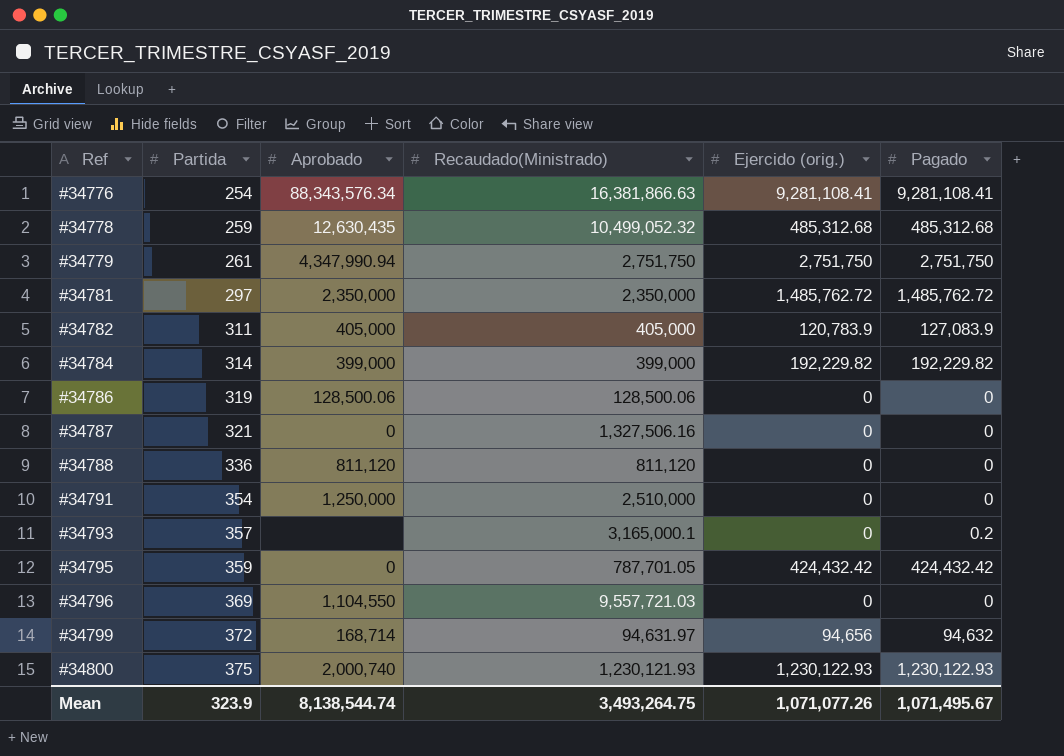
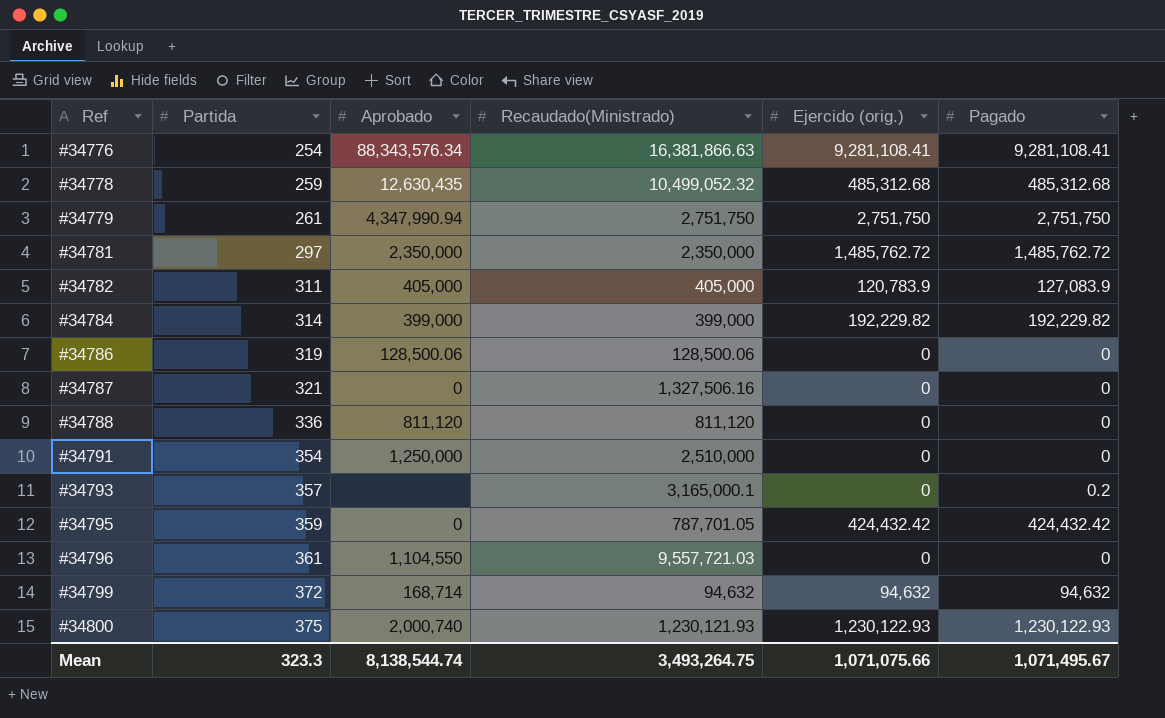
#34796 | Partida: 369 -> 361
#34799 | Recaudado(Ministrado): 94,631.97 -> 94,632
#34799 | Ejercido (orig.): 94,656 -> 94,632
Mean | Partida: 323.9 -> 323.3
Mean | Ejercido (orig.): 1,071,077.26 -> 1,071,075.66

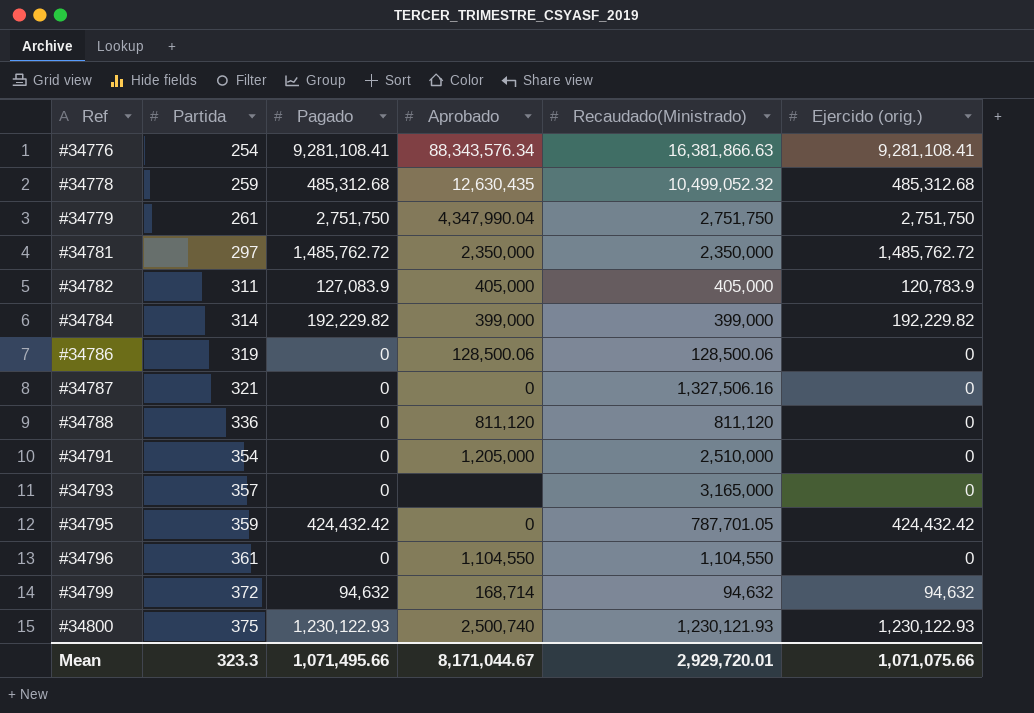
column Pagado | position: 6 -> 3
#34779 | Aprobado: 4,347,990.94 -> 4,347,990.04
#34791 | Aprobado: 1,250,000 -> 1,205,000
#34793 | Pagado: 0.2 -> 0
#34793 | Recaudado(Ministrado): 3,165,000.1 -> 3,165,000
#34796 | Recaudado(Ministrado): 9,557,721.03 -> 1,104,550
#34800 | Aprobado: 2,000,740 -> 2,500,740
Mean | Pagado: 1,071,495.67 -> 1,071,495.66
Mean | Aprobado: 8,138,544.74 -> 8,171,044.67
Mean | Recaudado(Ministrado): 3,493,264.75 -> 2,929,720.01

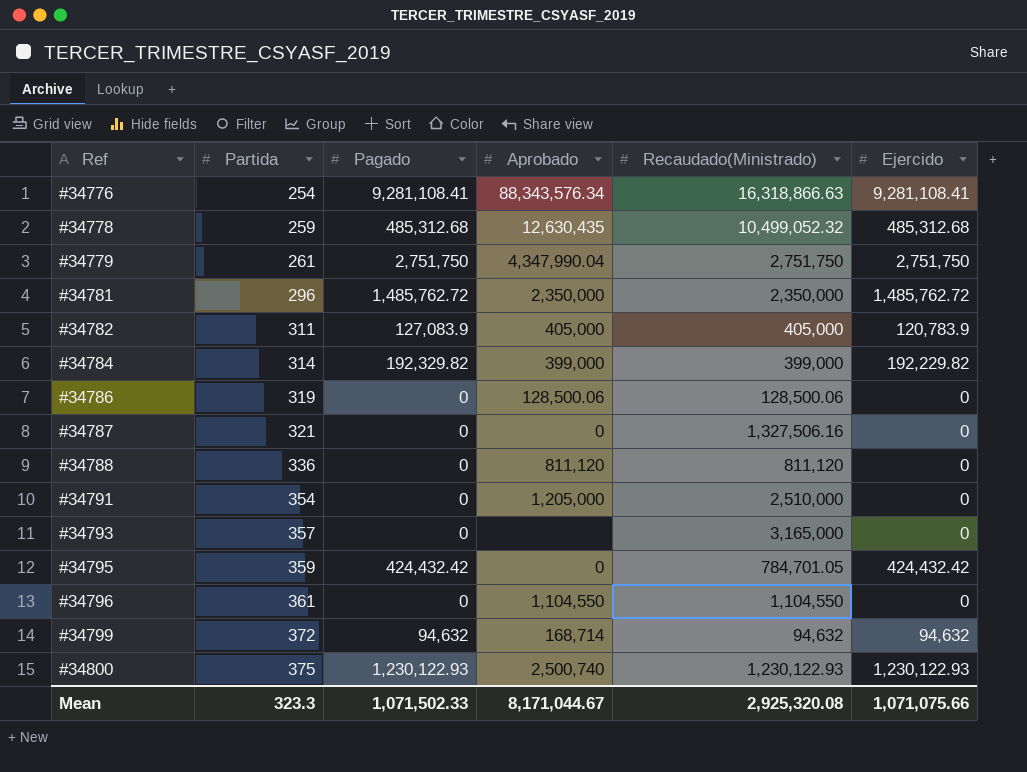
column name: Ejercido (orig.) -> Ejercido
#34776 | Recaudado(Ministrado): 16,381,866.63 -> 16,318,866.63
#34781 | Partida: 297 -> 296
#34784 | Pagado: 192,229.82 -> 192,329.82
#34795 | Recaudado(Ministrado): 787,701.05 -> 784,701.05
#34800 | Recaudado(Ministrado): 1,230,121.93 -> 1,230,122.93
Mean | Pagado: 1,071,495.66 -> 1,071,502.33
Mean | Recaudado(Ministrado): 2,929,720.01 -> 2,925,320.08

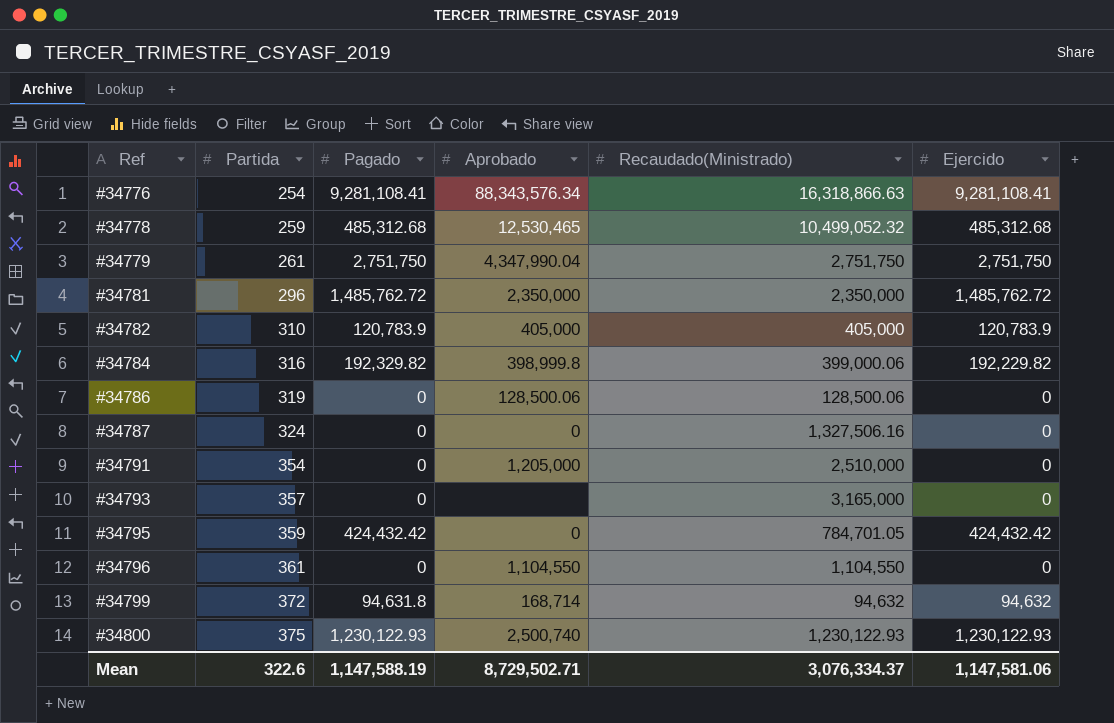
row #34788: 336 | 0 | 811,120 | 811,120 | 0 -> none
#34778 | Aprobado: 12,630,435 -> 12,530,465
#34782 | Partida: 311 -> 310
#34782 | Pagado: 127,083.9 -> 120,783.9
#34784 | Partida: 314 -> 316
#34784 | Aprobado: 399,000 -> 398,999.8
#34784 | Recaudado(Ministrado): 399,000 -> 399,000.06
#34787 | Partida: 321 -> 324
#34799 | Pagado: 94,632 -> 94,631.8
Mean | Partida: 323.3 -> 322.6
Mean | Pagado: 1,071,502.33 -> 1,147,588.19
Mean | Aprobado: 8,171,044.67 -> 8,729,502.71
Mean | Recaudado(Ministrado): 2,925,320.08 -> 3,076,334.37
Mean | Ejercido: 1,071,075.66 -> 1,147,581.06

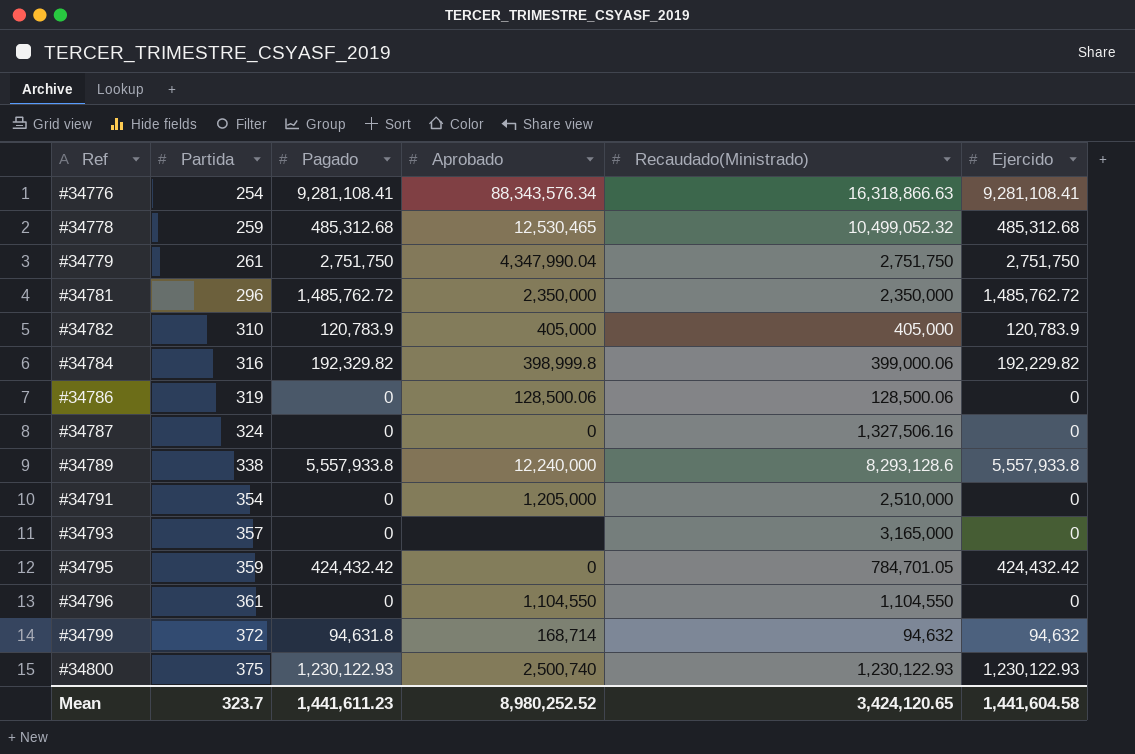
row #34789: none -> 338 | 5,557,933.8 | 12,240,000 | 8,293,128.6 | 5,557,933.8
Mean | Partida: 322.6 -> 323.7
Mean | Pagado: 1,147,588.19 -> 1,441,611.23
Mean | Aprobado: 8,729,502.71 -> 8,980,252.52
Mean | Recaudado(Ministrado): 3,076,334.37 -> 3,424,120.65
Mean | Ejercido: 1,147,581.06 -> 1,441,604.58

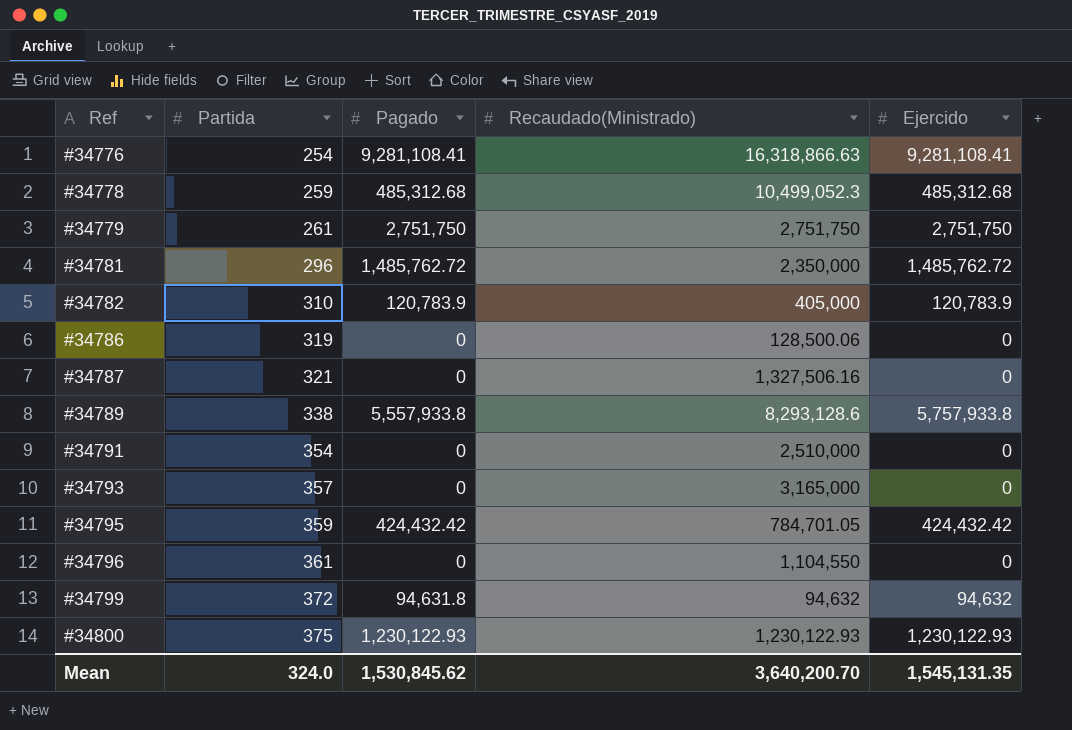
column Aprobado | position: 4 -> none
row #34784: 316 | 192,329.82 | 398,999.8 | 399,000.06 | 192,229.82 -> none
#34778 | Recaudado(Ministrado): 10,499,052.32 -> 10,499,052.3
#34787 | Partida: 324 -> 321
#34789 | Ejercido: 5,557,933.8 -> 5,757,933.8
Mean | Partida: 323.7 -> 324.0
Mean | Pagado: 1,441,611.23 -> 1,530,845.62
Mean | Recaudado(Ministrado): 3,424,120.65 -> 3,640,200.70
Mean | Ejercido: 1,441,604.58 -> 1,545,131.35

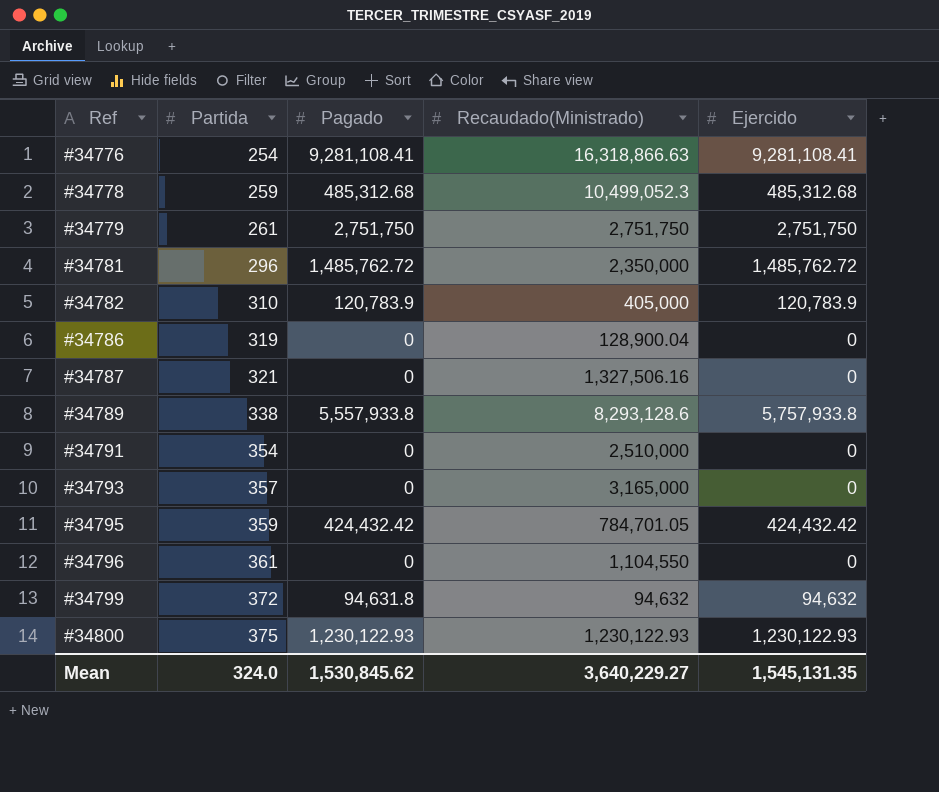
#34786 | Recaudado(Ministrado): 128,500.06 -> 128,900.04
Mean | Recaudado(Ministrado): 3,640,200.70 -> 3,640,229.27

